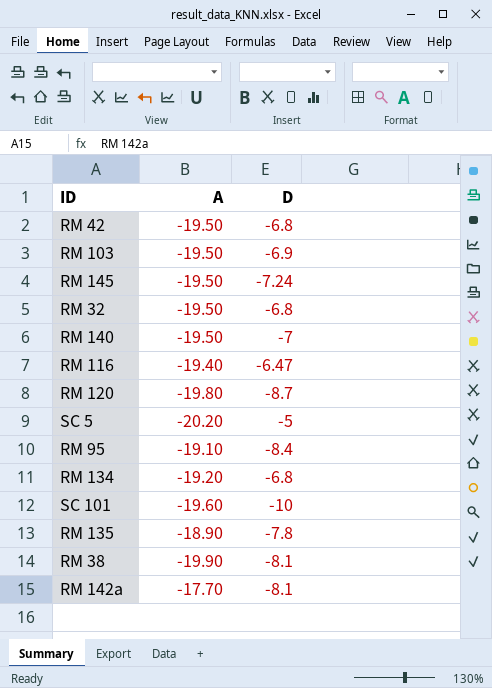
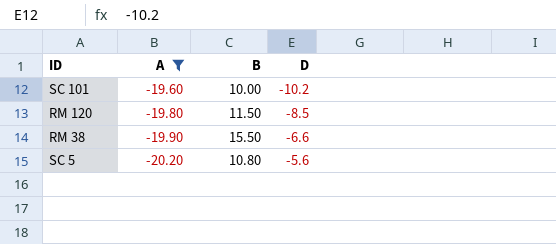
filter: none -> A <= -19.60
row order: none -> A descending
column B | position: none -> 3
SC 101 | D: -10 -> -10.2
RM 120 | D: -8.7 -> -8.5
RM 38 | D: -8.1 -> -6.6
SC 5 | D: -5 -> -5.6

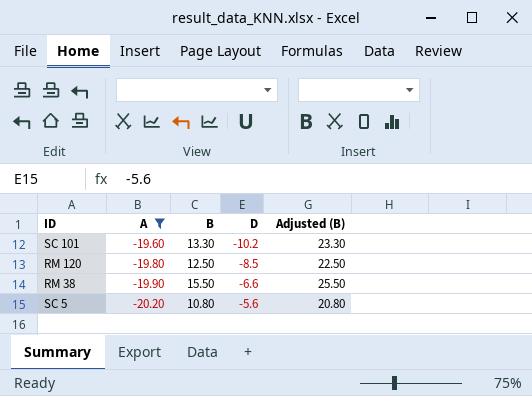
column Adjusted (B) | formula: none -> [B] + 10
SC 101 | B: 10.00 -> 13.30
RM 120 | B: 11.50 -> 12.50

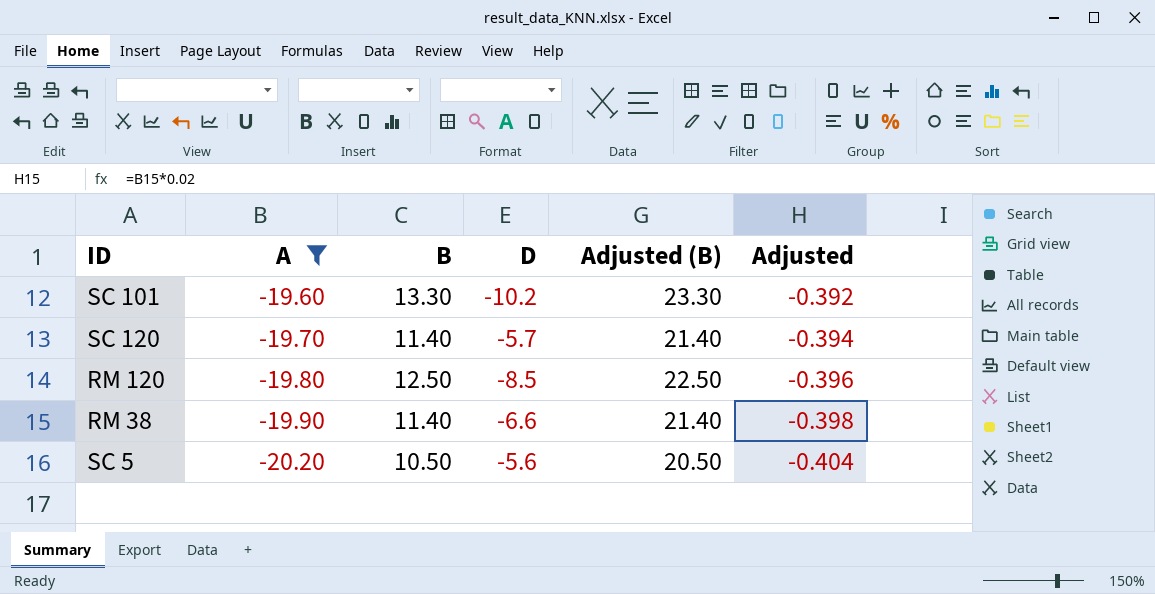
column Adjusted | formula: none -> [A] * 0.02
row SC 120: none -> -19.70 | 11.40 | -5.7 | 21.40 | -0.394
RM 38 | B: 15.50 -> 11.40
RM 38 | Adjusted (B): 25.50 -> 21.40
SC 5 | B: 10.80 -> 10.50
SC 5 | Adjusted (B): 20.80 -> 20.50

